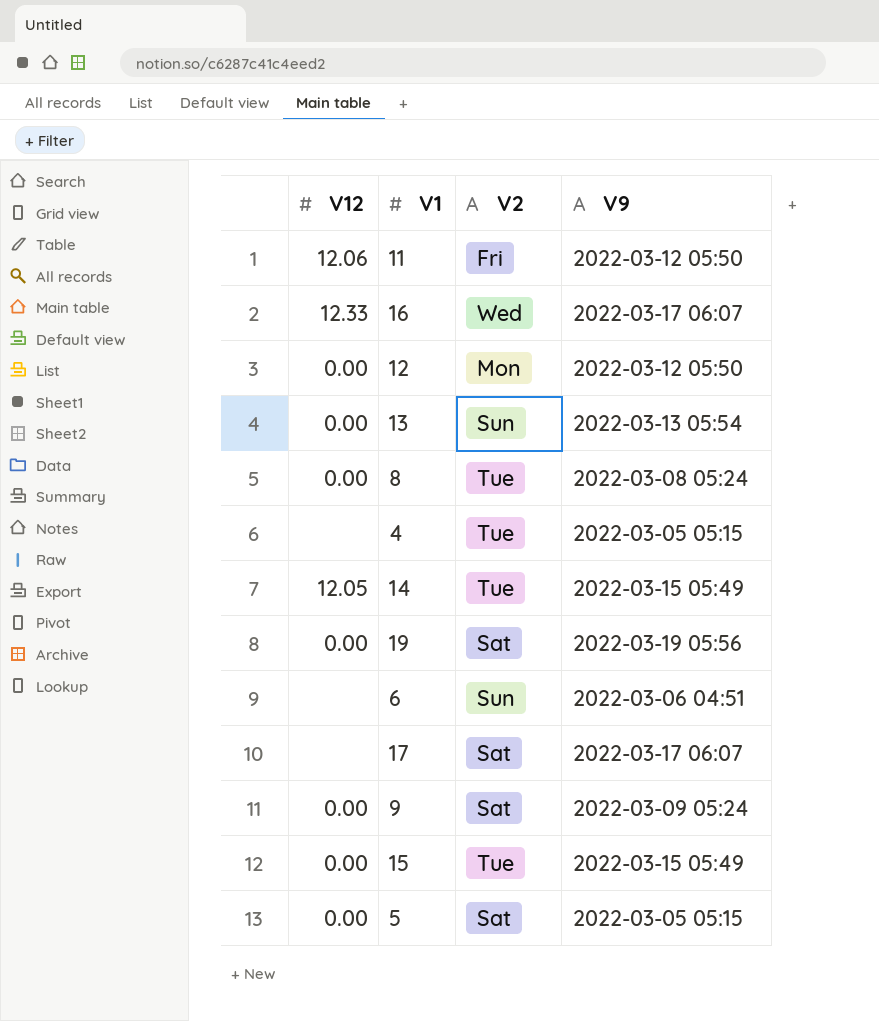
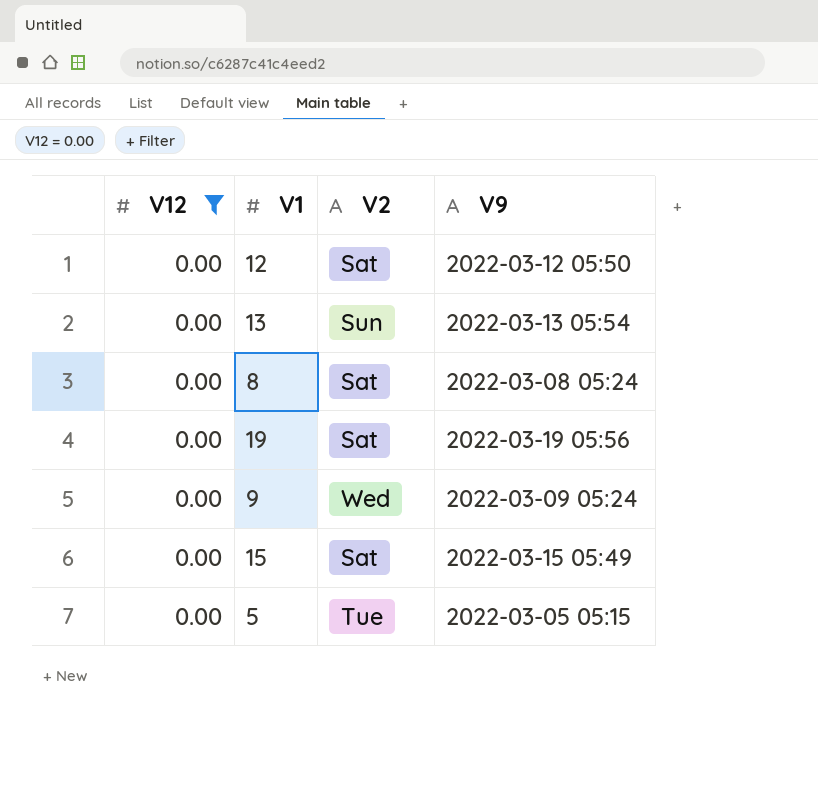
filter: none -> V12 = 0.00
12 | V2: Mon -> Sat
8 | V2: Tue -> Sat
9 | V2: Sat -> Wed
15 | V2: Tue -> Sat
5 | V2: Sat -> Tue

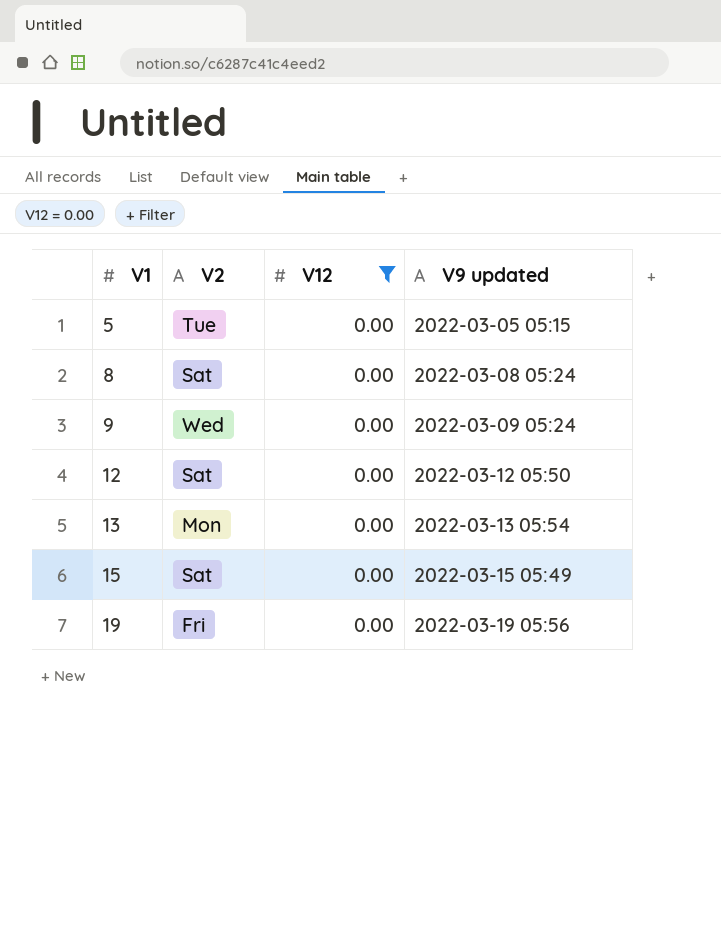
row order: none -> V1 ascending
column V12 | position: 1 -> 3
column name: V9 -> V9 updated
13 | V2: Sun -> Mon
19 | V2: Sat -> Fri

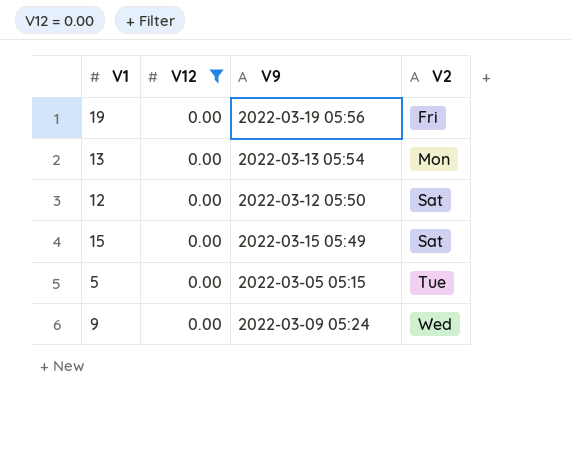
row order: V1 ascending -> V2 ascending
column name: V9 updated -> V9
column V2 | position: 2 -> 4
row 8: Sat | 0.00 | 2022-03-08 05:24 -> none

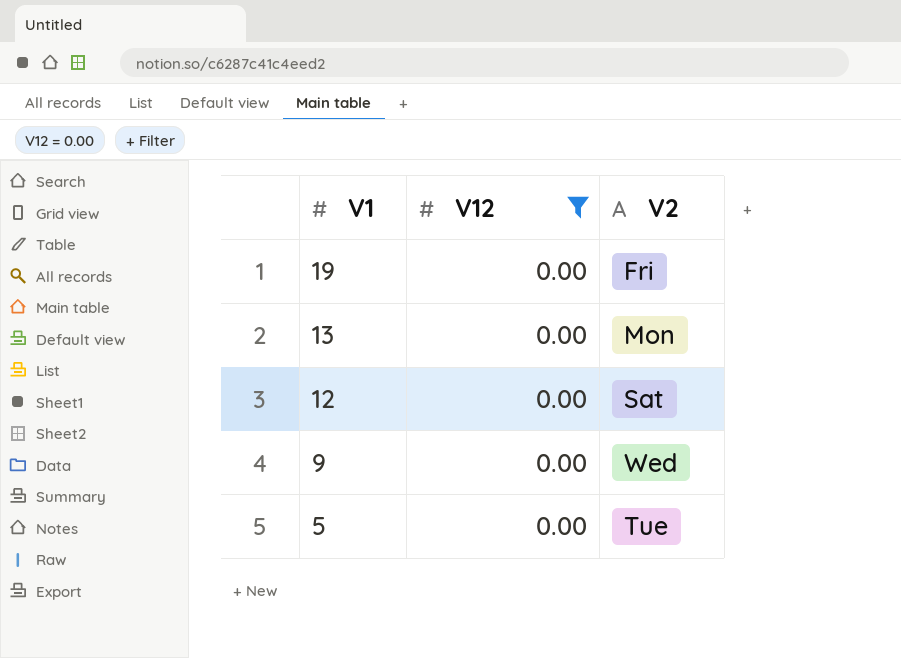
row order: V2 ascending -> V1 descending
column V9 | position: 3 -> none
row 15: 0.00 | 2022-03-15 05:49 | Sat -> none

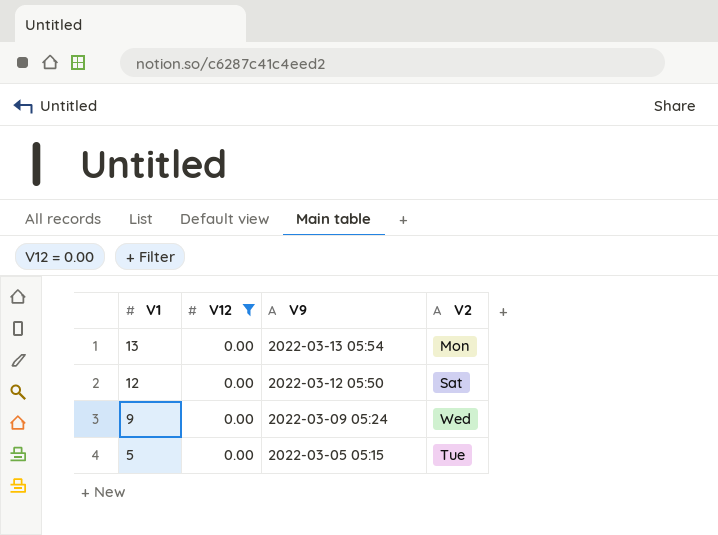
column V9 | position: none -> 3
row 19: 0.00 | Fri -> none

